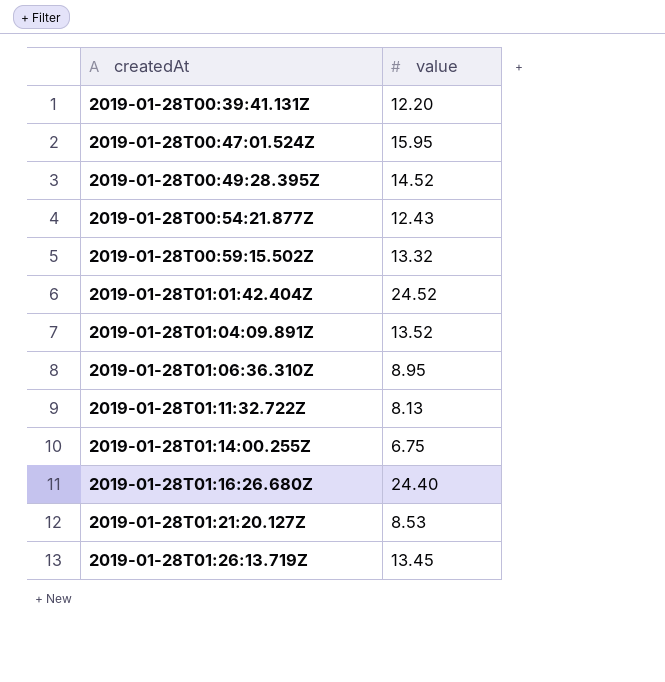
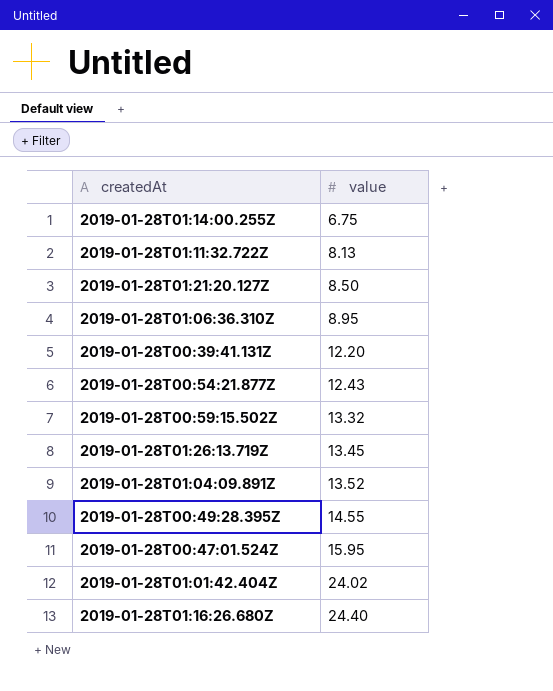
row order: createdAt ascending -> value ascending
2019-01-28T01:21:20.127Z | value: 8.53 -> 8.50
2019-01-28T00:49:28.395Z | value: 14.52 -> 14.55
2019-01-28T01:01:42.404Z | value: 24.52 -> 24.02

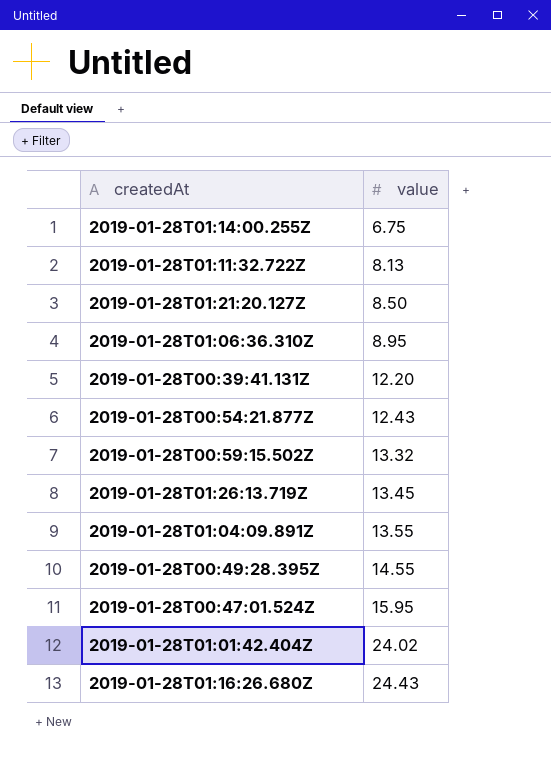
2019-01-28T01:04:09.891Z | value: 13.52 -> 13.55
2019-01-28T01:16:26.680Z | value: 24.40 -> 24.43

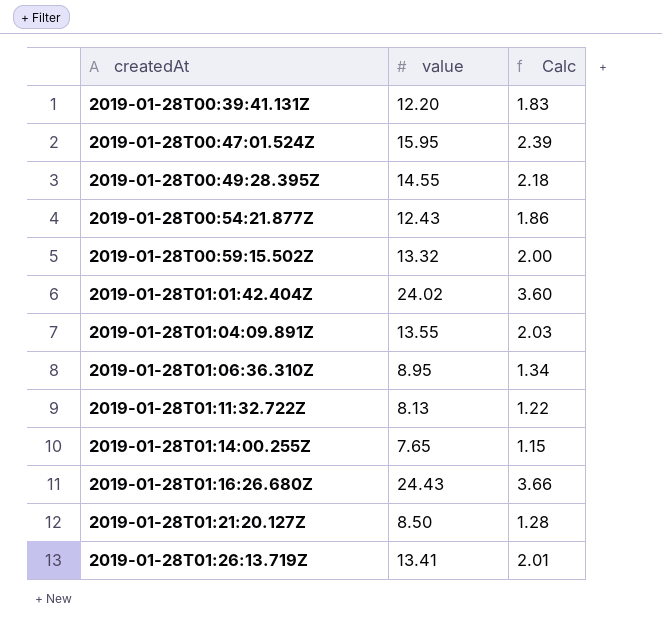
row order: value ascending -> createdAt ascending
column Calc | formula: none -> [value] * 0.15
2019-01-28T01:14:00.255Z | value: 6.75 -> 7.65
2019-01-28T01:26:13.719Z | value: 13.45 -> 13.41

